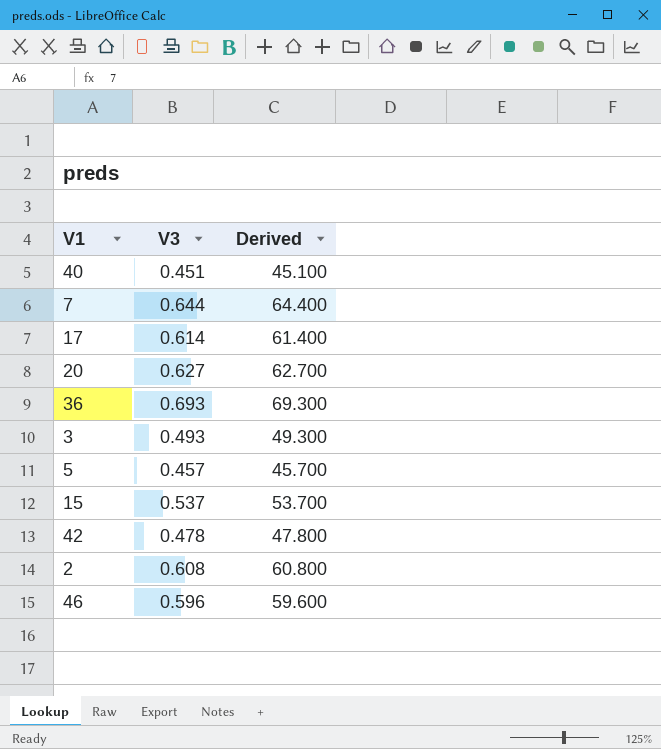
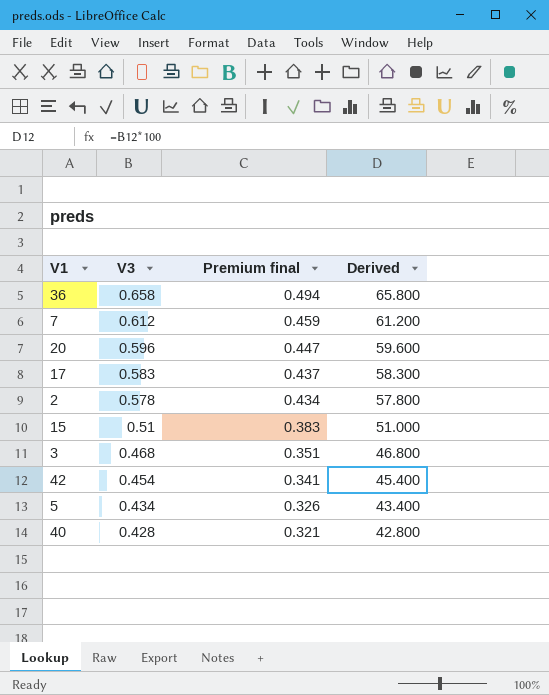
row order: none -> V3 descending
column Premium final | formula: none -> [V3] * 0.75
row 46: 0.596 | 59.600 -> none
36 | V3: 0.693 -> 0.658
36 | Derived: 69.300 -> 65.800
7 | V3: 0.644 -> 0.612
7 | Derived: 64.400 -> 61.200
20 | V3: 0.627 -> 0.596
20 | Derived: 62.700 -> 59.600
17 | V3: 0.614 -> 0.583
17 | Derived: 61.400 -> 58.300
2 | V3: 0.608 -> 0.578
2 | Derived: 60.800 -> 57.800
15 | V3: 0.537 -> 0.51
15 | Derived: 53.700 -> 51.000
3 | V3: 0.493 -> 0.468
3 | Derived: 49.300 -> 46.800
42 | V3: 0.478 -> 0.454
42 | Derived: 47.800 -> 45.400
5 | V3: 0.457 -> 0.434
5 | Derived: 45.700 -> 43.400
40 | V3: 0.451 -> 0.428
40 | Derived: 45.100 -> 42.800

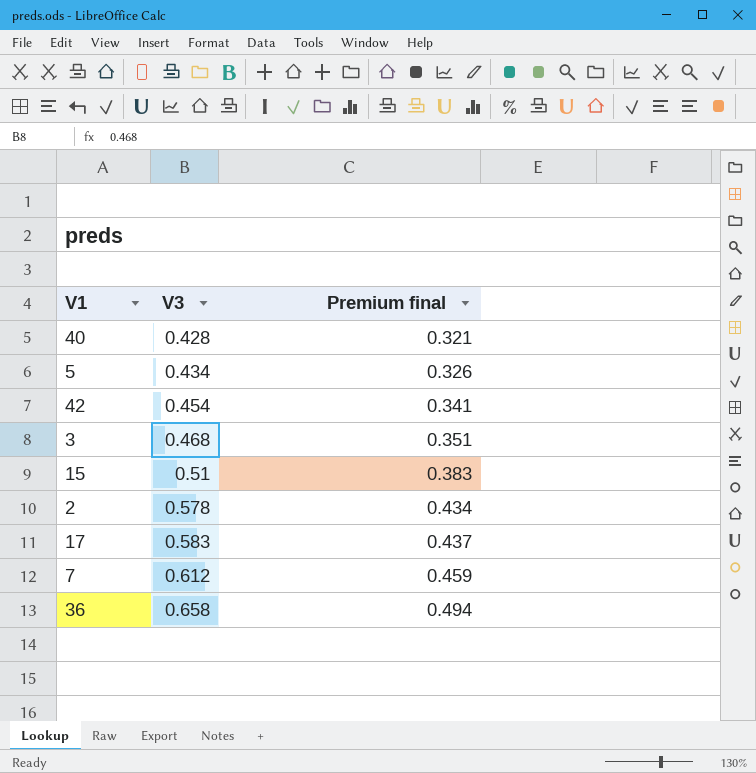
row order: V3 descending -> V3 ascending
column Derived | formula: [V3] * 100 -> none
row 20: 0.596 | 0.447 | 59.600 -> none

